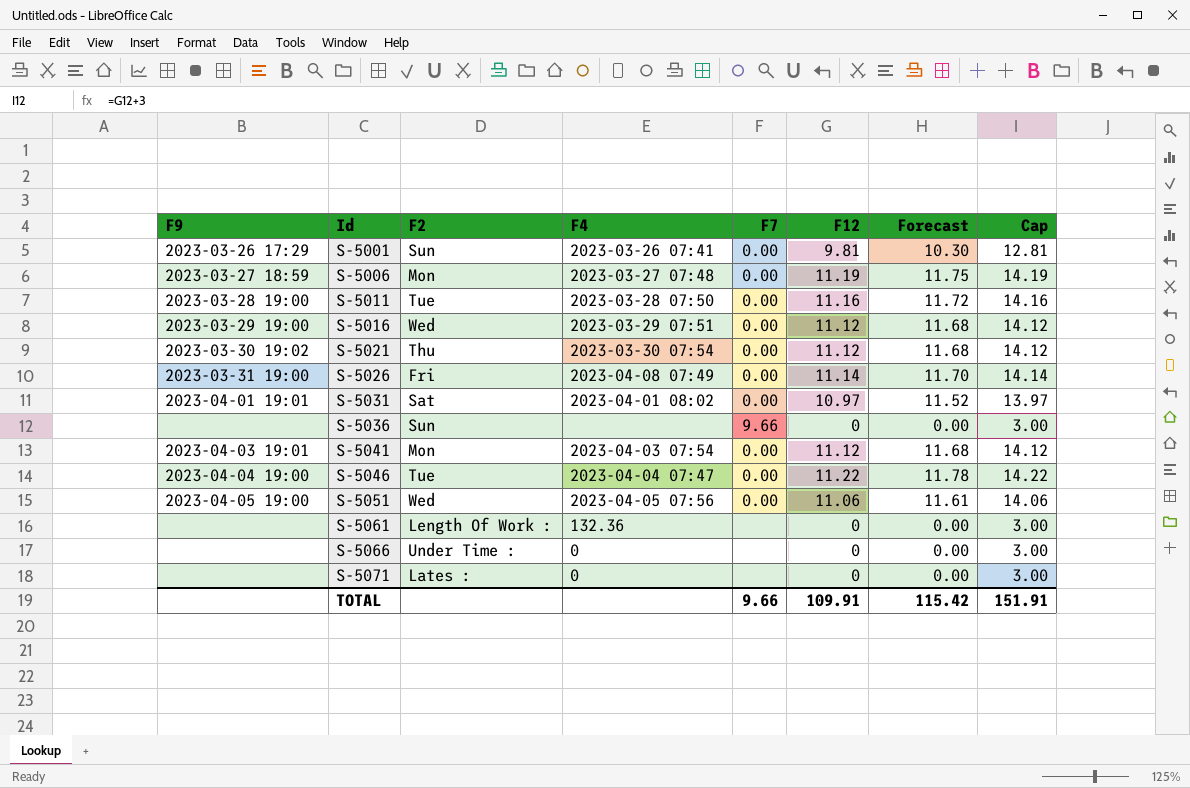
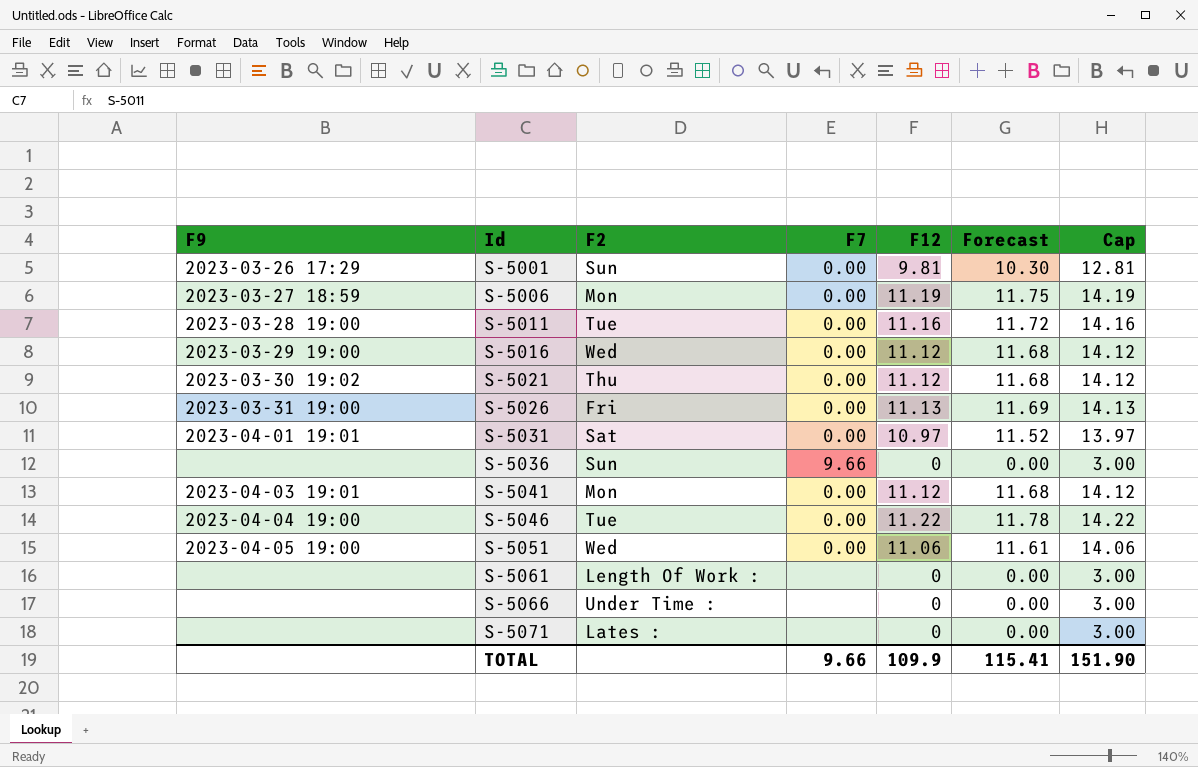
column F4 | position: 4 -> none
S-5026 | F12: 11.14 -> 11.13
S-5026 | Forecast: 11.70 -> 11.69
S-5026 | Cap: 14.14 -> 14.13
TOTAL | F12: 109.91 -> 109.9
TOTAL | Forecast: 115.42 -> 115.41
TOTAL | Cap: 151.91 -> 151.90

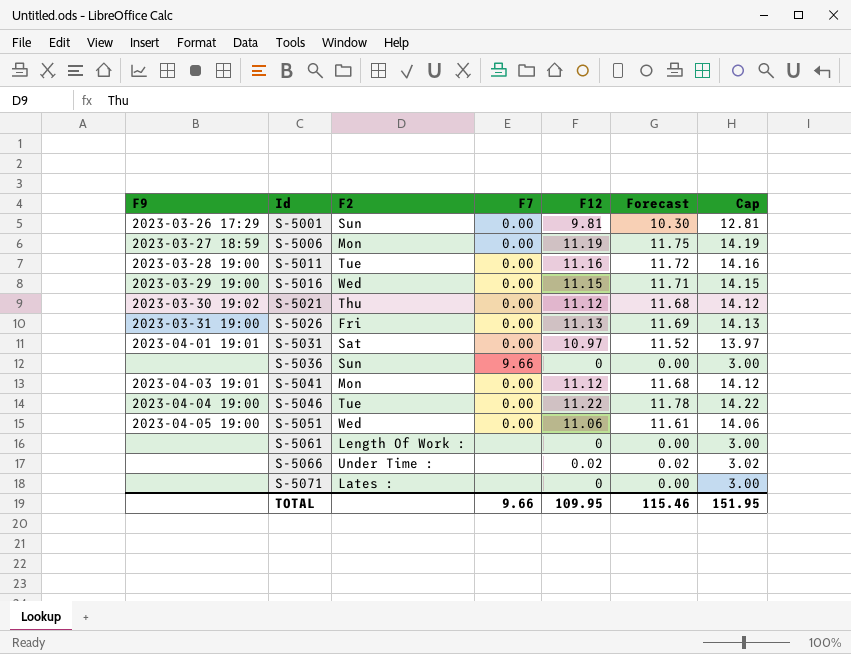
S-5016 | F12: 11.12 -> 11.15
S-5016 | Forecast: 11.68 -> 11.71
S-5016 | Cap: 14.12 -> 14.15
S-5066 | F12: 0 -> 0.02
S-5066 | Forecast: 0.00 -> 0.02
S-5066 | Cap: 3.00 -> 3.02
TOTAL | F12: 109.9 -> 109.95
TOTAL | Forecast: 115.41 -> 115.46
TOTAL | Cap: 151.90 -> 151.95

